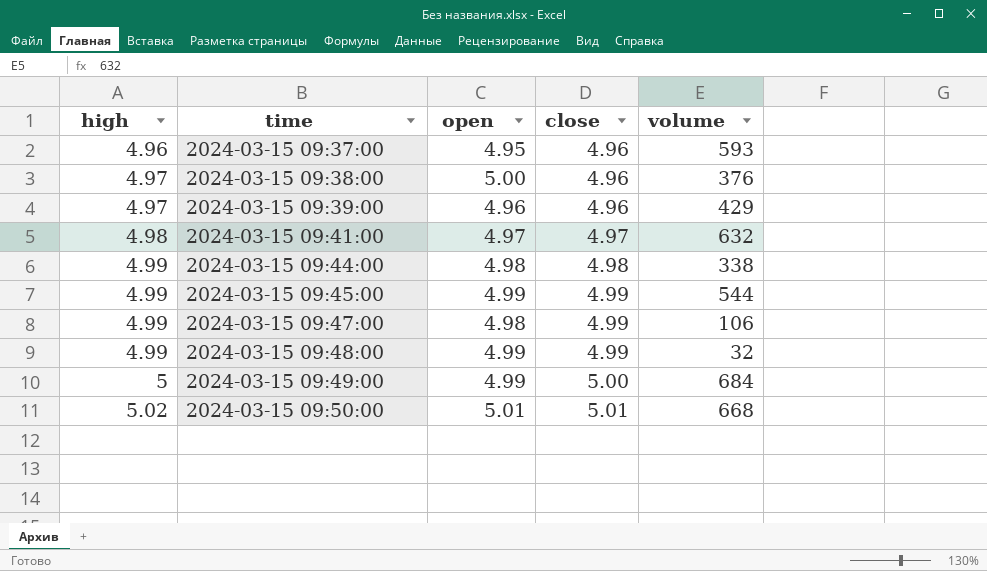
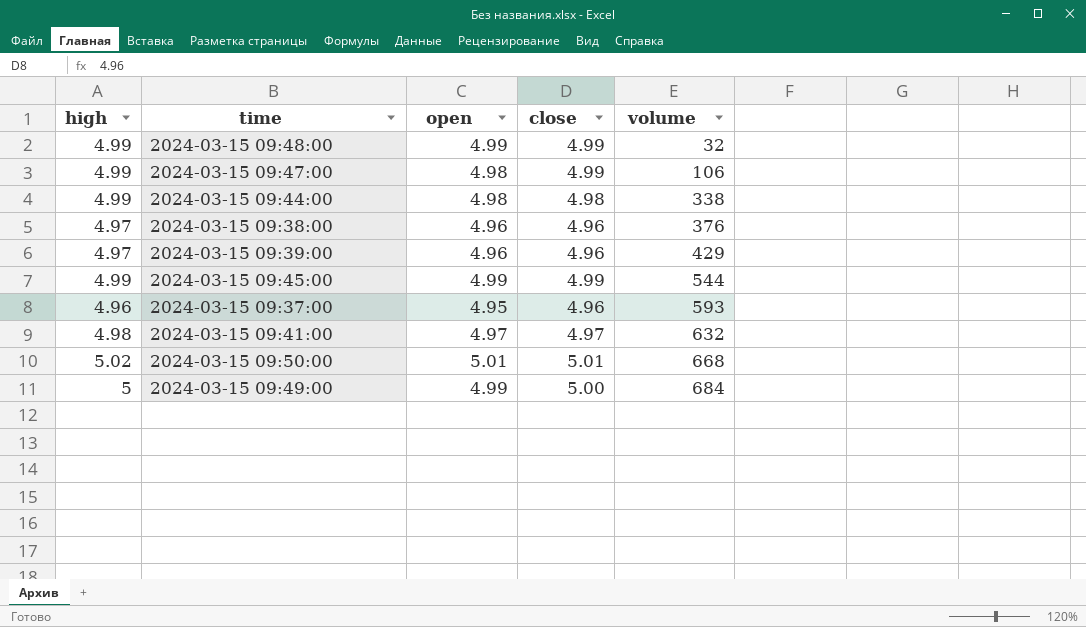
row order: high ascending -> volume ascending
2024-03-15 09:38:00 | open: 5.00 -> 4.96

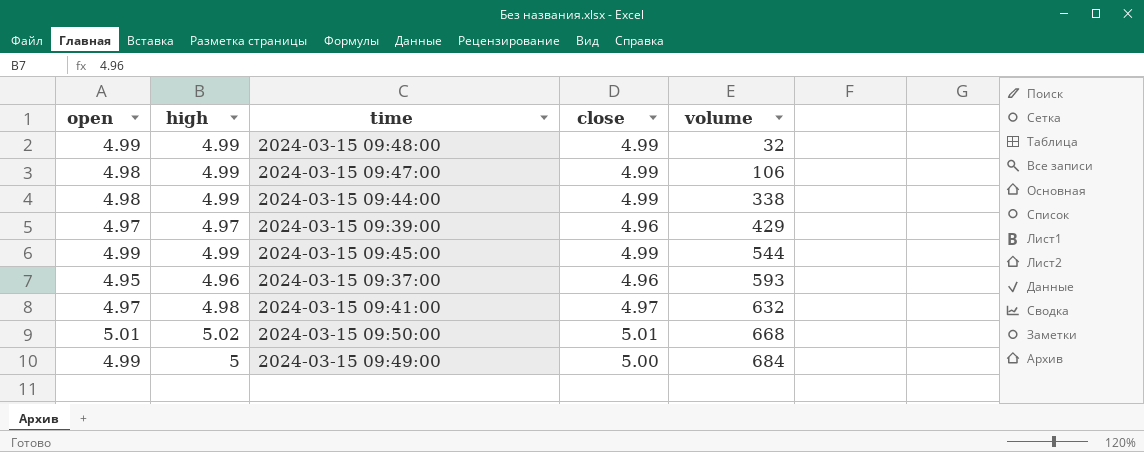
column open | position: 3 -> 1
row 2024-03-15 09:38:00: 4.97 | 4.96 | 4.96 | 376 -> none
2024-03-15 09:44:00 | close: 4.98 -> 4.99
2024-03-15 09:39:00 | open: 4.96 -> 4.97

